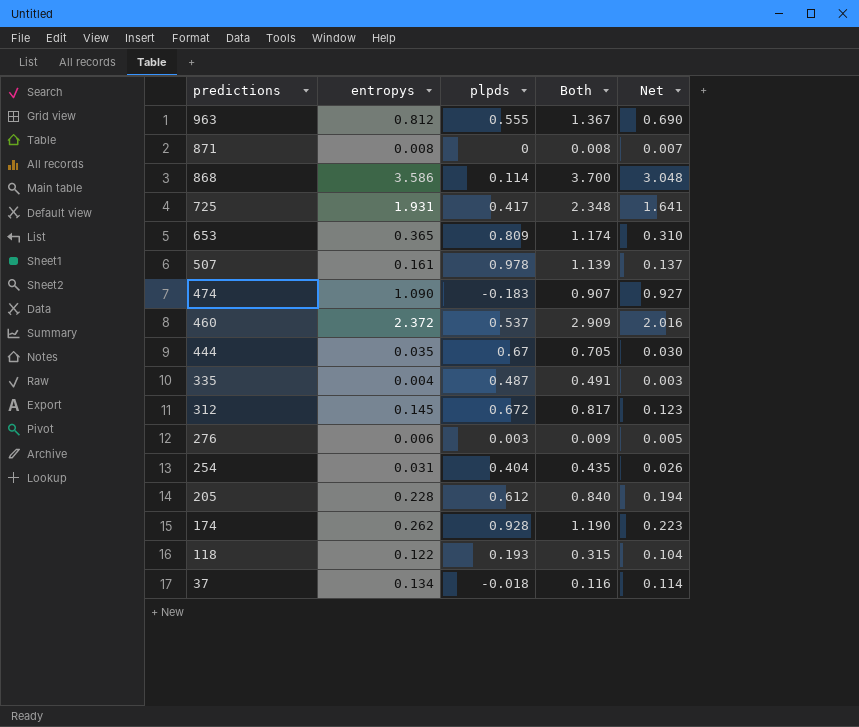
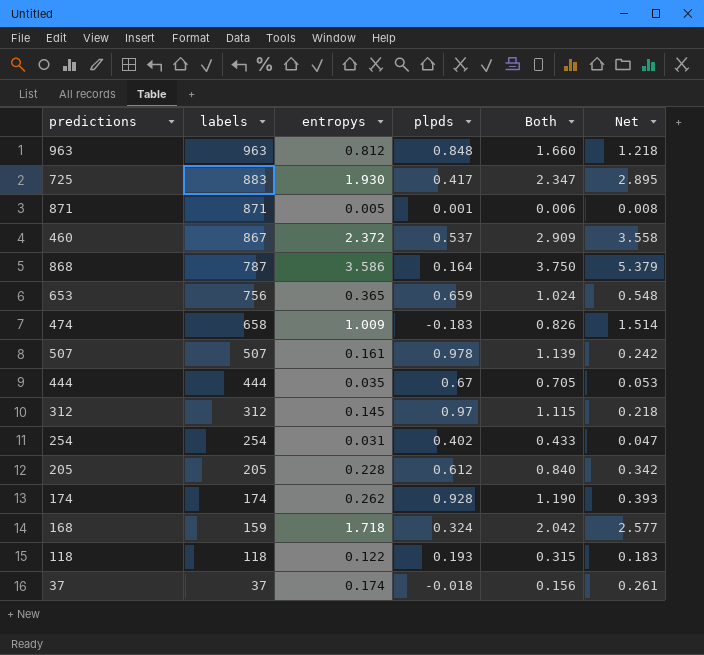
row order: predictions descending -> labels descending
column labels | position: none -> 2
column Net | formula: [entropys] * 0.85 -> [entropys] * 1.5
row 335: 0.004 | 0.487 | 0.491 | 0.003 -> none
row 276: 0.006 | 0.003 | 0.009 | 0.005 -> none
963 | plpds: 0.555 -> 0.848
963 | Both: 1.367 -> 1.660
725 | entropys: 1.931 -> 1.930
725 | Both: 2.348 -> 2.347
871 | entropys: 0.008 -> 0.005
871 | plpds: 0 -> 0.001
871 | Both: 0.008 -> 0.006
868 | plpds: 0.114 -> 0.164
868 | Both: 3.700 -> 3.750
653 | plpds: 0.809 -> 0.659
653 | Both: 1.174 -> 1.024
474 | entropys: 1.090 -> 1.009
474 | Both: 0.907 -> 0.826
312 | plpds: 0.672 -> 0.97
312 | Both: 0.817 -> 1.115
254 | plpds: 0.404 -> 0.402
254 | Both: 0.435 -> 0.433
row 168: none -> 159 | 1.718 | 0.324 | 2.042 | 2.577
37 | entropys: 0.134 -> 0.174
37 | Both: 0.116 -> 0.156

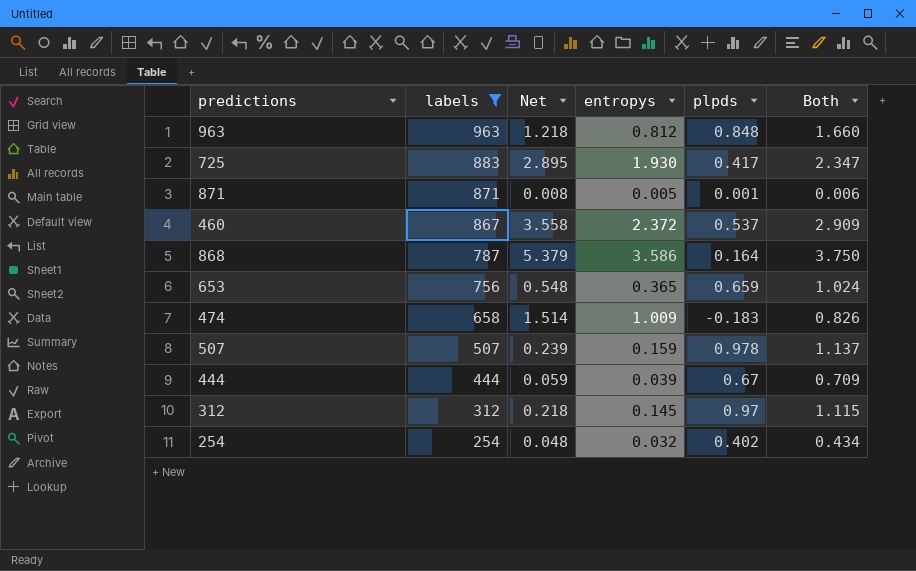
filter: none -> labels >= 254
column Net | position: 6 -> 3
507 | Net: 0.242 -> 0.239
507 | entropys: 0.161 -> 0.159
507 | Both: 1.139 -> 1.137
444 | Net: 0.053 -> 0.059
444 | entropys: 0.035 -> 0.039
444 | Both: 0.705 -> 0.709
254 | Net: 0.047 -> 0.048
254 | entropys: 0.031 -> 0.032
254 | Both: 0.433 -> 0.434

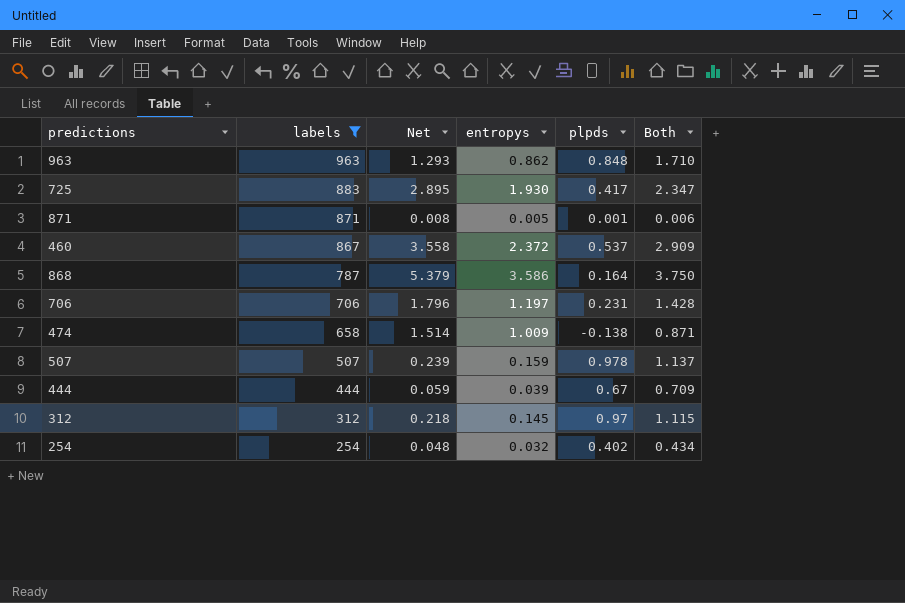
row 653: 756 | 0.548 | 0.365 | 0.659 | 1.024 -> none
963 | Net: 1.218 -> 1.293
963 | entropys: 0.812 -> 0.862
963 | Both: 1.660 -> 1.710
row 706: none -> 706 | 1.796 | 1.197 | 0.231 | 1.428
474 | plpds: -0.183 -> -0.138
474 | Both: 0.826 -> 0.871

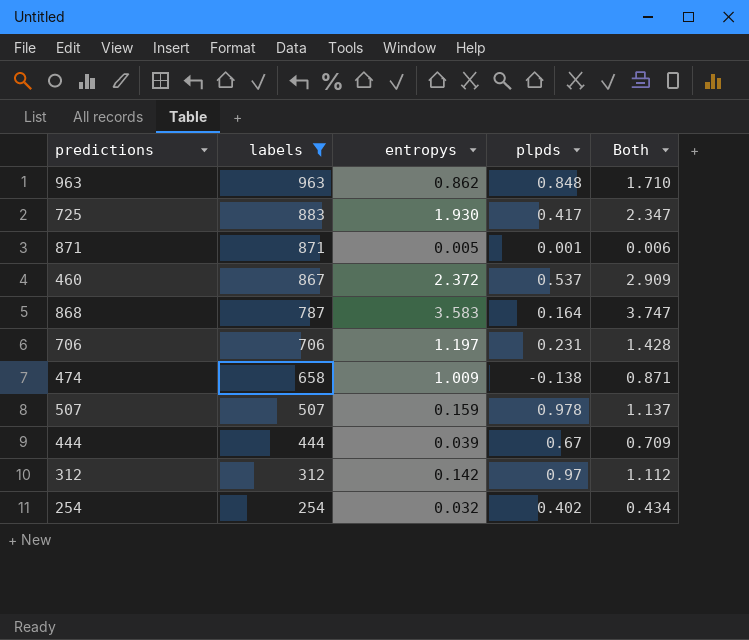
column Net | formula: [entropys] * 1.5 -> none
868 | entropys: 3.586 -> 3.583
868 | Both: 3.750 -> 3.747
312 | entropys: 0.145 -> 0.142
312 | Both: 1.115 -> 1.112

